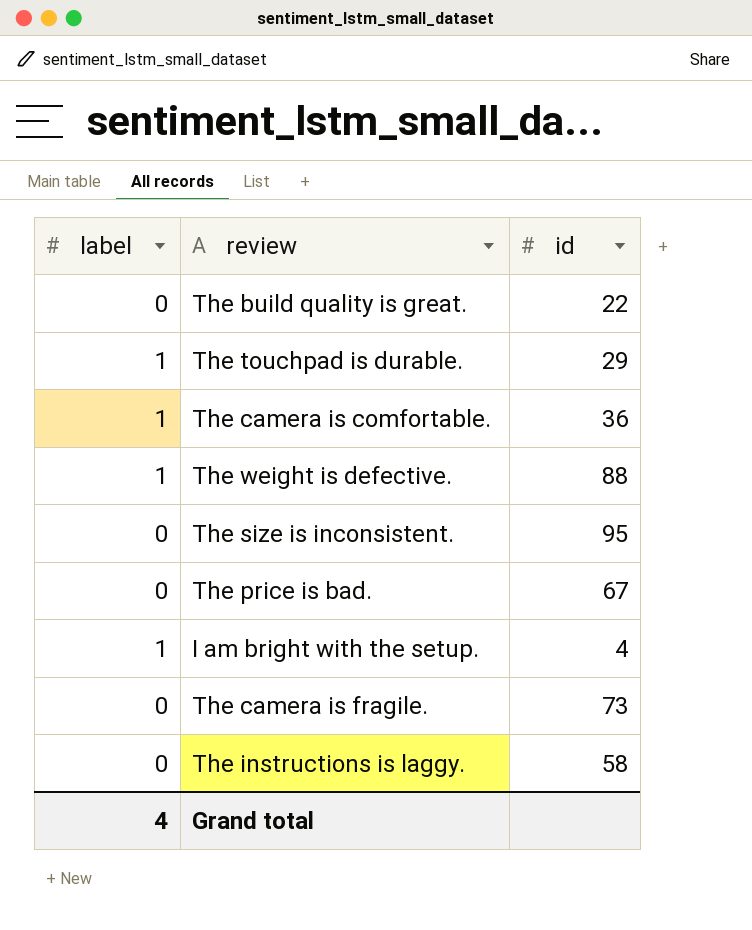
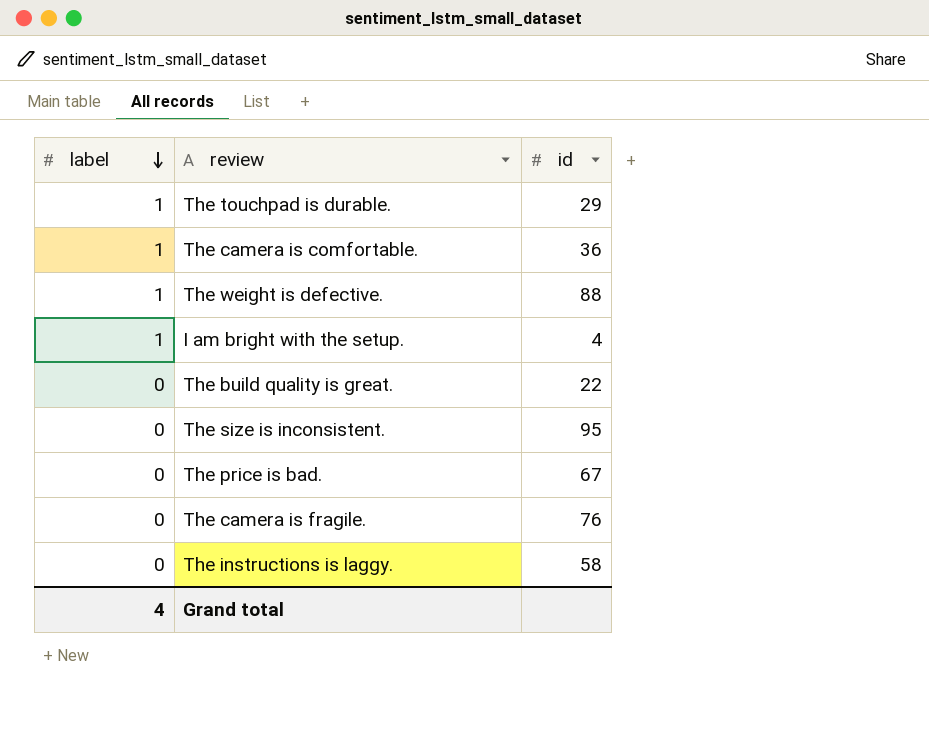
row order: none -> label descending
The camera is fragile. | id: 73 -> 76

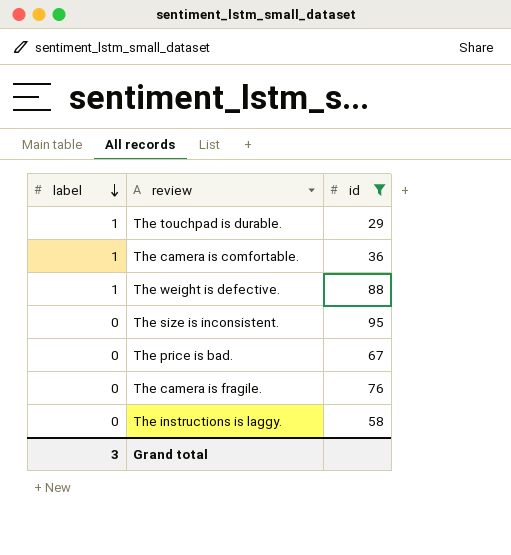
filter: none -> id >= 29
Grand total | label: 4 -> 3

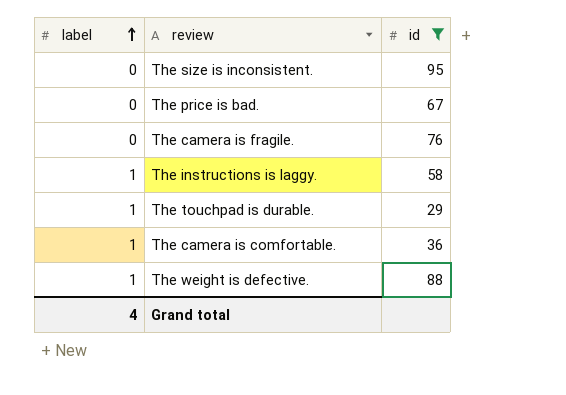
row order: label descending -> label ascending
The instructions is laggy. | label: 0 -> 1
Grand total | label: 3 -> 4

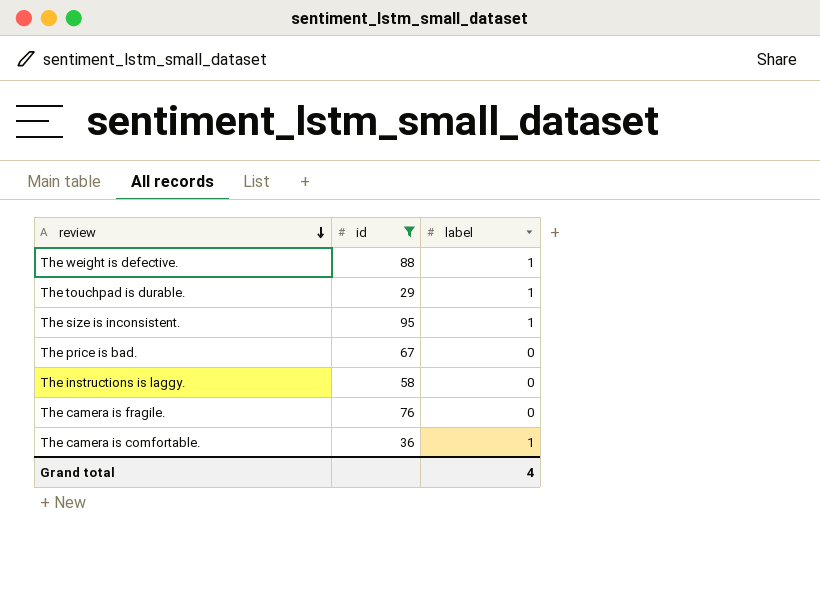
row order: label ascending -> review descending
column label | position: 1 -> 3
The size is inconsistent. | label: 0 -> 1
The instructions is laggy. | label: 1 -> 0

